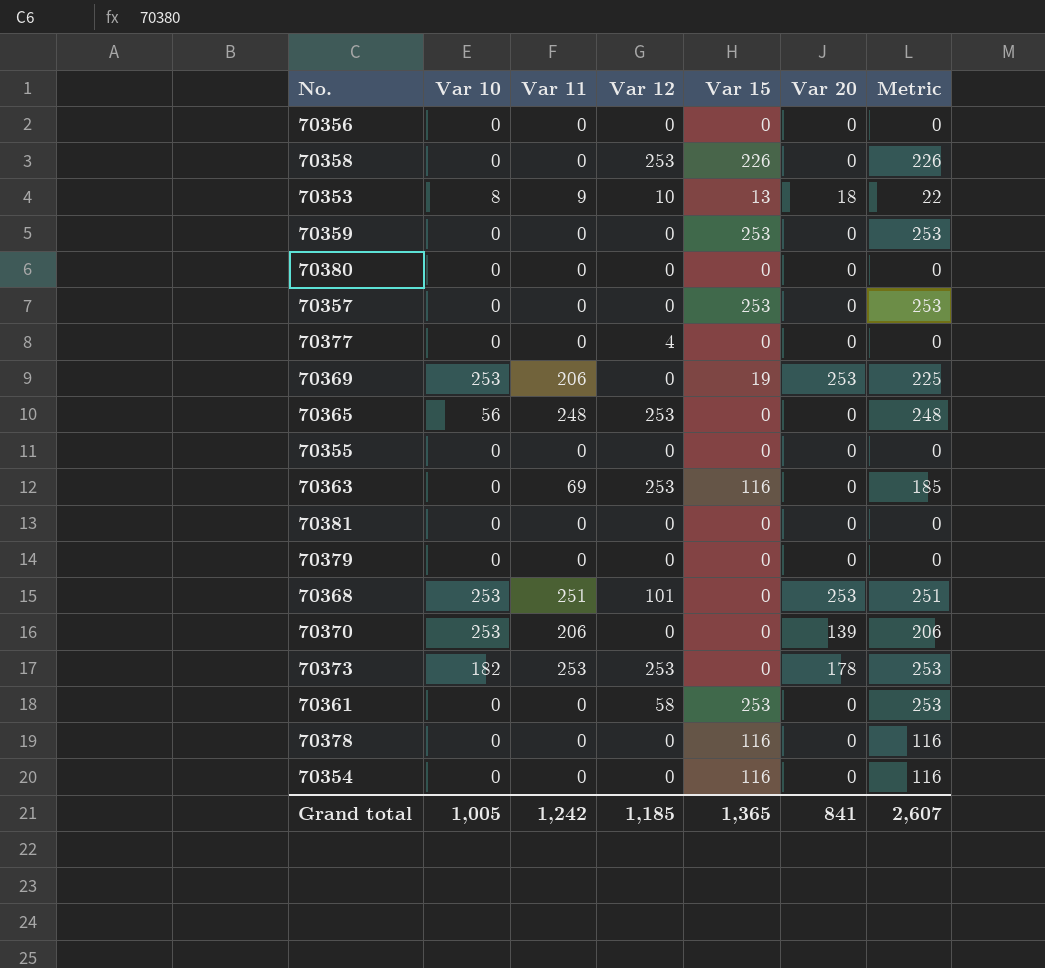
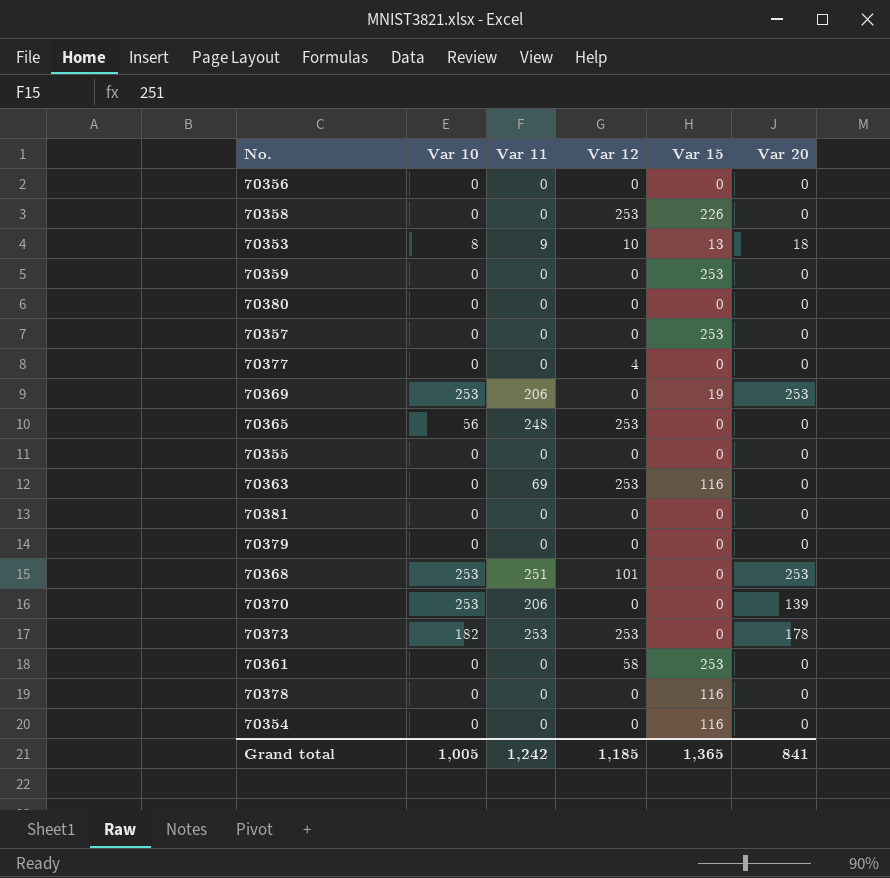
column Metric | formula: [Var 11] + [Var 15] -> none

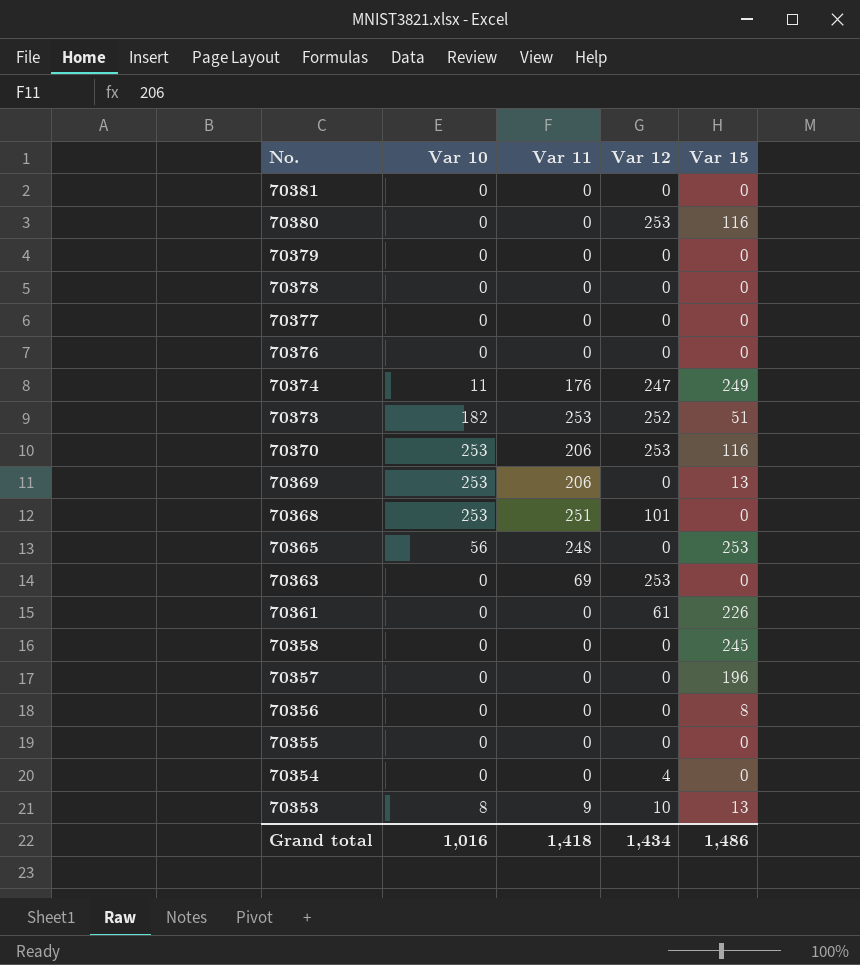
row order: none -> No. descending
column Var 20 | position: 6 -> none
row 70359: 0 | 0 | 0 | 253 | 0 -> none
70380 | Var 12: 0 -> 253
70380 | Var 15: 0 -> 116
70378 | Var 15: 116 -> 0
70377 | Var 12: 4 -> 0
row 70376: none -> 0 | 0 | 0 | 0
row 70374: none -> 11 | 176 | 247 | 249
70373 | Var 12: 253 -> 252
70373 | Var 15: 0 -> 51
70370 | Var 12: 0 -> 253
70370 | Var 15: 0 -> 116
70369 | Var 15: 19 -> 13
70365 | Var 12: 253 -> 0
70365 | Var 15: 0 -> 253
70363 | Var 15: 116 -> 0
70361 | Var 12: 58 -> 61
70361 | Var 15: 253 -> 226
70358 | Var 12: 253 -> 0
70358 | Var 15: 226 -> 245
70357 | Var 15: 253 -> 196
70356 | Var 15: 0 -> 8
70354 | Var 12: 0 -> 4
70354 | Var 15: 116 -> 0
Grand total | Var 10: 1,005 -> 1,016
Grand total | Var 11: 1,242 -> 1,418
Grand total | Var 12: 1,185 -> 1,434
Grand total | Var 15: 1,365 -> 1,486

